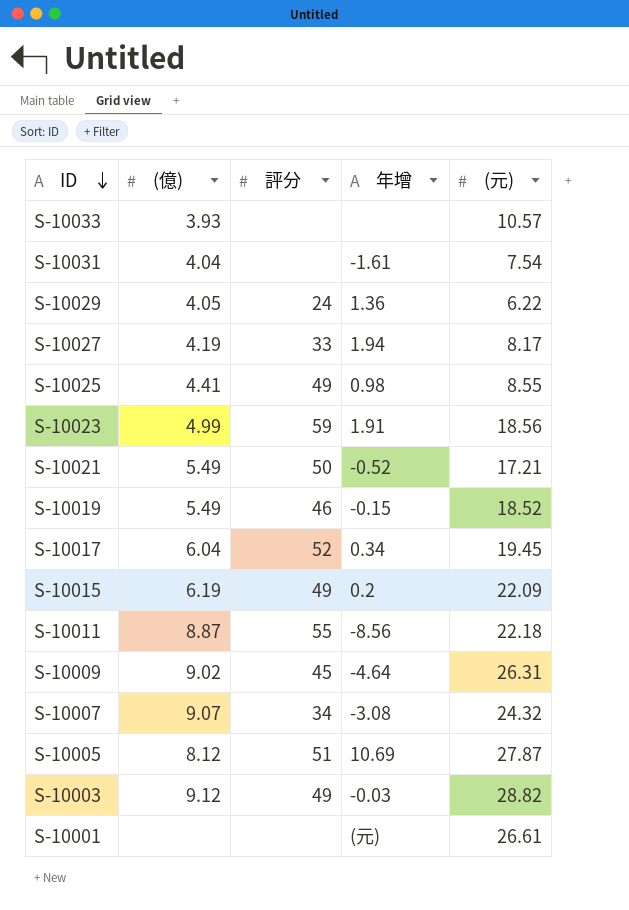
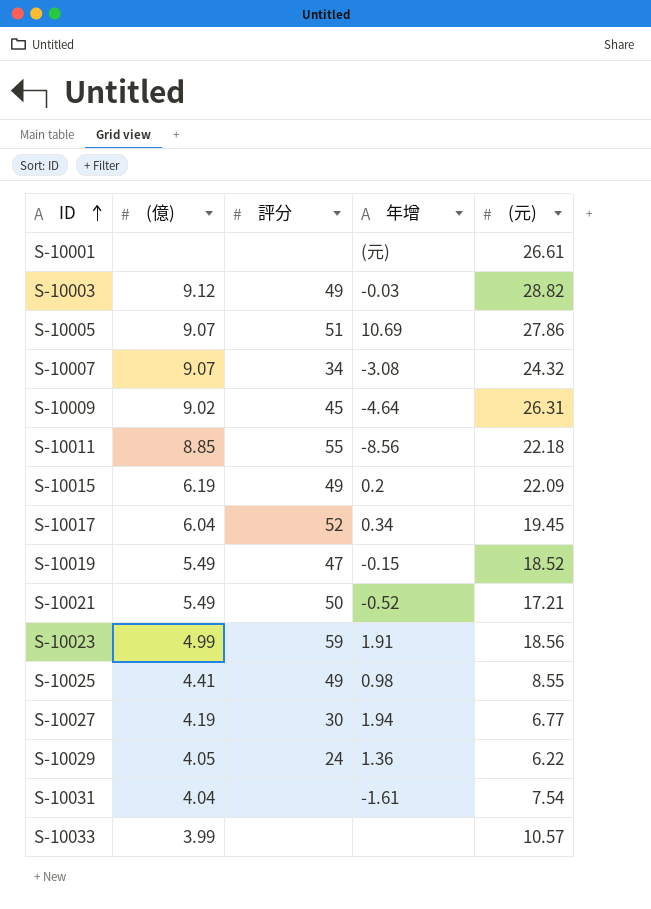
row order: ID descending -> ID ascending
S-10005 | (億): 8.12 -> 9.07
S-10005 | (元): 27.87 -> 27.86
S-10011 | (億): 8.87 -> 8.85
S-10019 | 評分: 46 -> 47
S-10027 | 評分: 33 -> 30
S-10027 | (元): 8.17 -> 6.77
S-10033 | (億): 3.93 -> 3.99

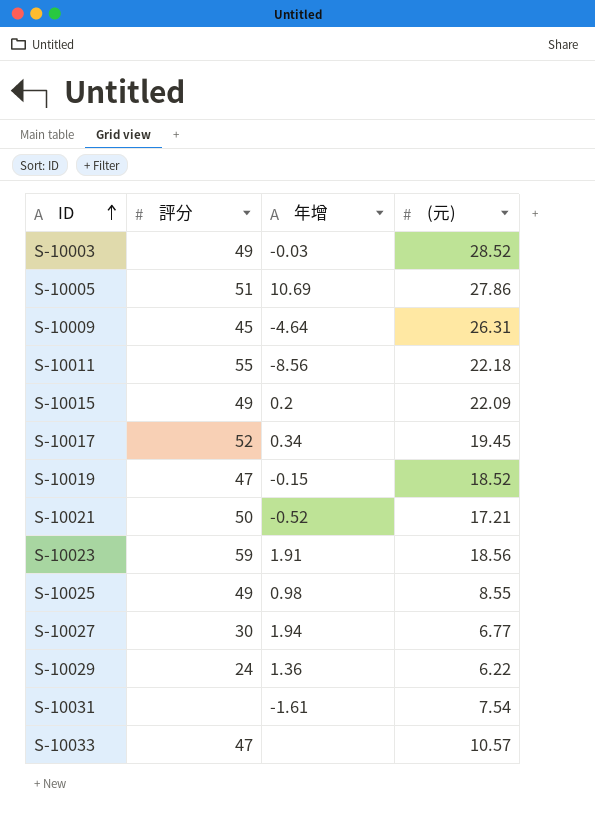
column (億) | position: 2 -> none
row S-10001: none | none | (元) | 26.61 -> none
row S-10007: 9.07 | 34 | -3.08 | 24.32 -> none
S-10003 | (元): 28.82 -> 28.52
S-10033 | 評分: none -> 47

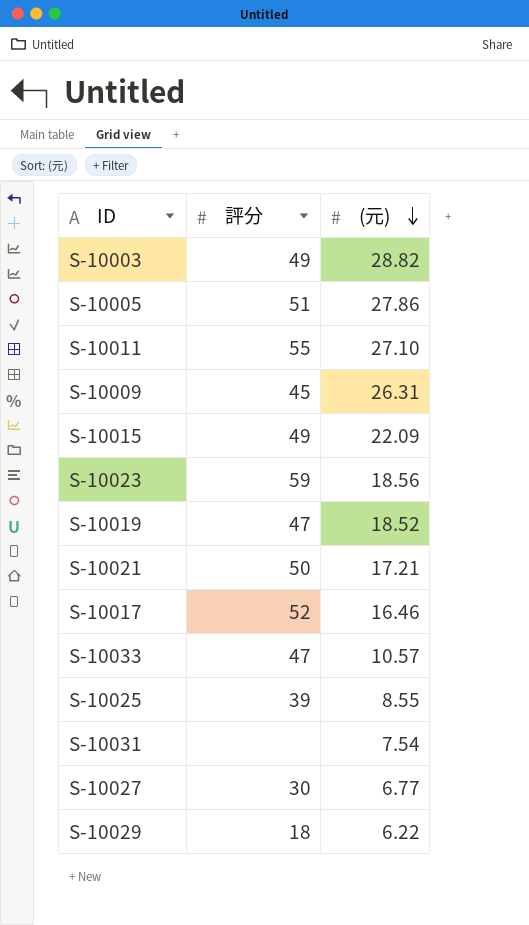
row order: ID ascending -> (元) descending
column 年增 | position: 3 -> none
S-10003 | (元): 28.52 -> 28.82
S-10011 | (元): 22.18 -> 27.10
S-10017 | (元): 19.45 -> 16.46
S-10025 | 評分: 49 -> 39
S-10029 | 評分: 24 -> 18

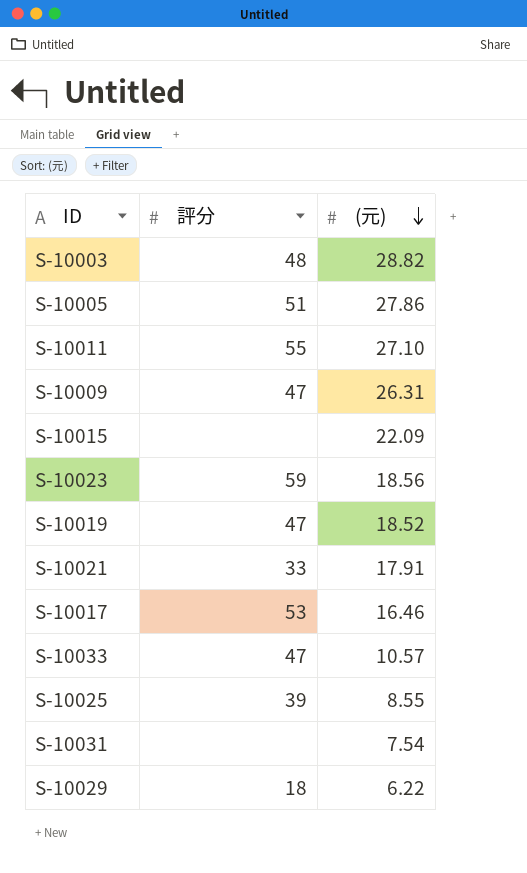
row S-10027: 30 | 6.77 -> none
S-10003 | 評分: 49 -> 48
S-10009 | 評分: 45 -> 47
S-10015 | 評分: 49 -> none
S-10021 | 評分: 50 -> 33
S-10021 | (元): 17.21 -> 17.91
S-10017 | 評分: 52 -> 53

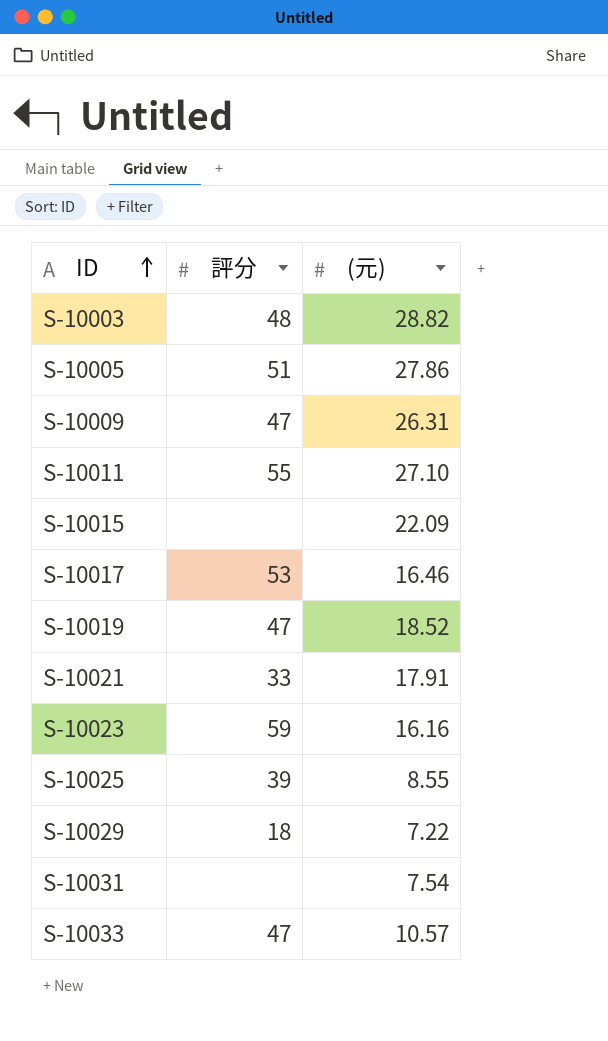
row order: (元) descending -> ID ascending
S-10023 | (元): 18.56 -> 16.16
S-10029 | (元): 6.22 -> 7.22

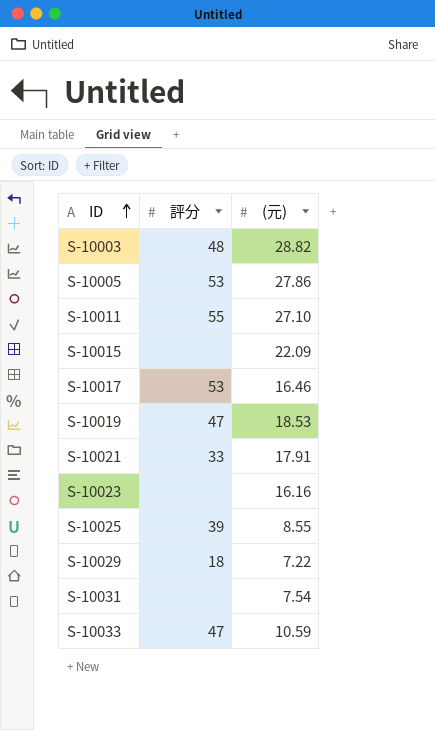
row S-10009: 47 | 26.31 -> none
S-10005 | 評分: 51 -> 53
S-10019 | (元): 18.52 -> 18.53
S-10023 | 評分: 59 -> none
S-10033 | (元): 10.57 -> 10.59

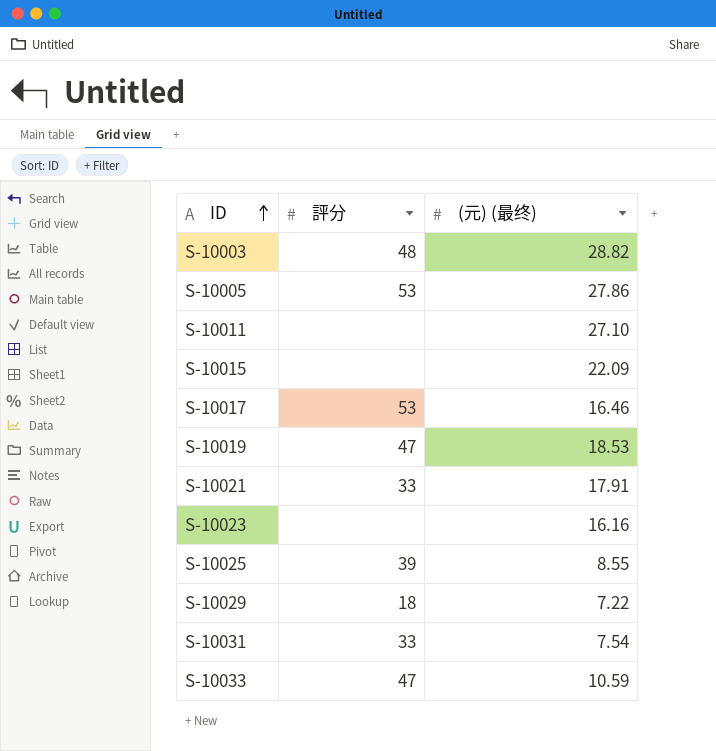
column name: (元) -> (元) (最终)
S-10011 | 評分: 55 -> none
S-10031 | 評分: none -> 33

